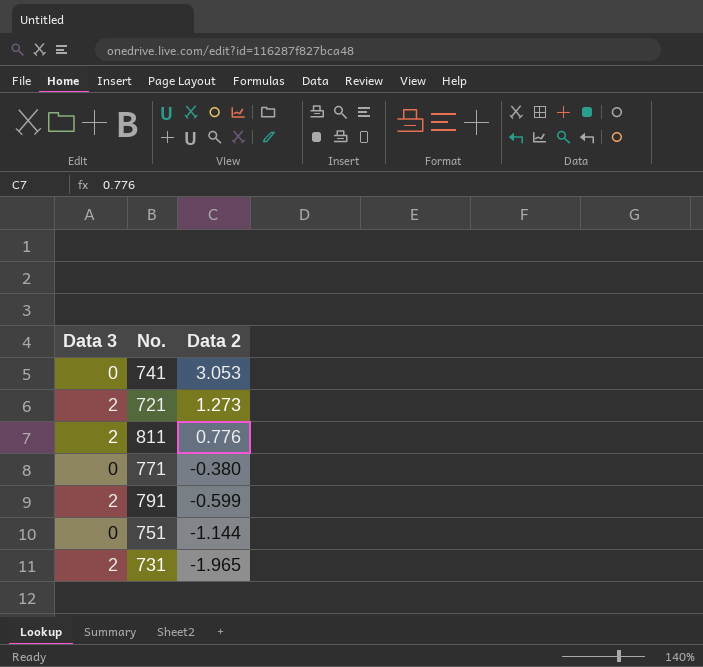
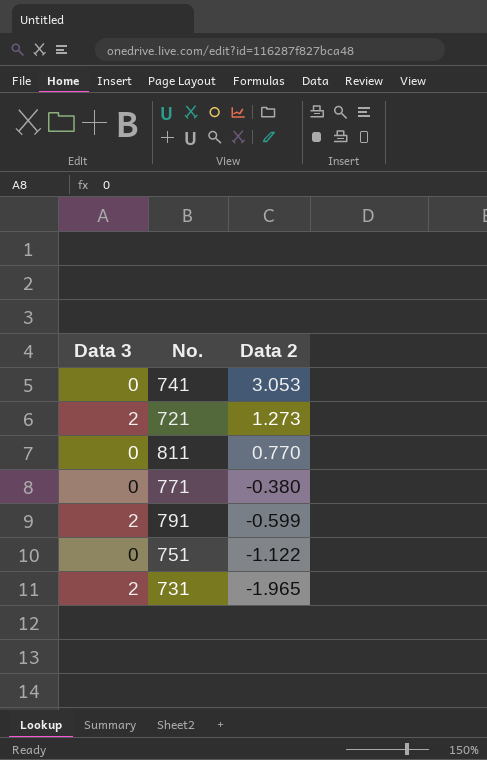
811 | Data 3: 2 -> 0
811 | Data 2: 0.776 -> 0.770
751 | Data 2: -1.144 -> -1.122

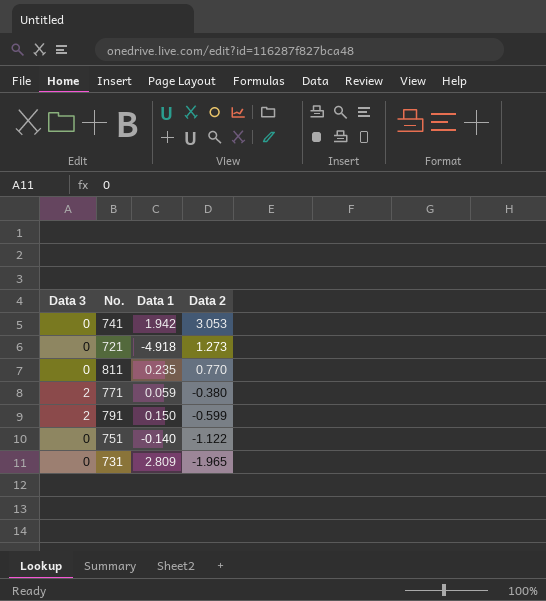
column Data 1 | position: none -> 3
721 | Data 3: 2 -> 0
771 | Data 3: 0 -> 2
731 | Data 3: 2 -> 0

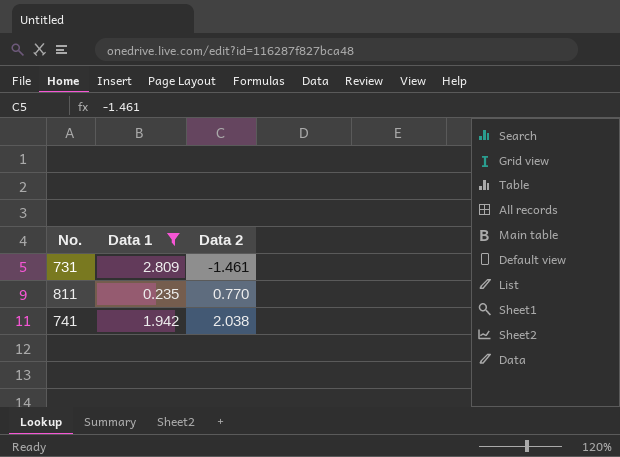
filter: none -> Data 1 >= 0.235
row order: Data 2 descending -> Data 2 ascending
column Data 3 | position: 1 -> none
731 | Data 2: -1.965 -> -1.461
741 | Data 2: 3.053 -> 2.038

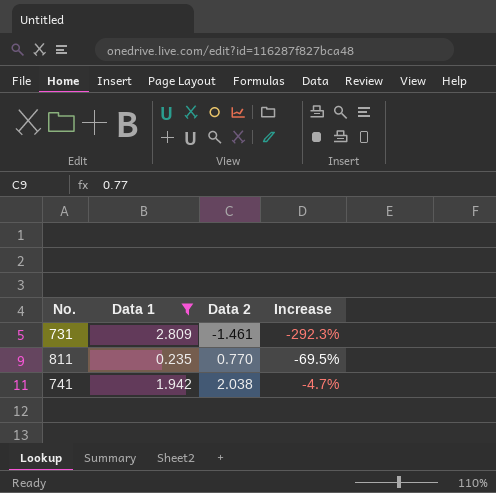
column Increase | formula: none -> ([Data 1] - [Data 2]) / [Data 2]

